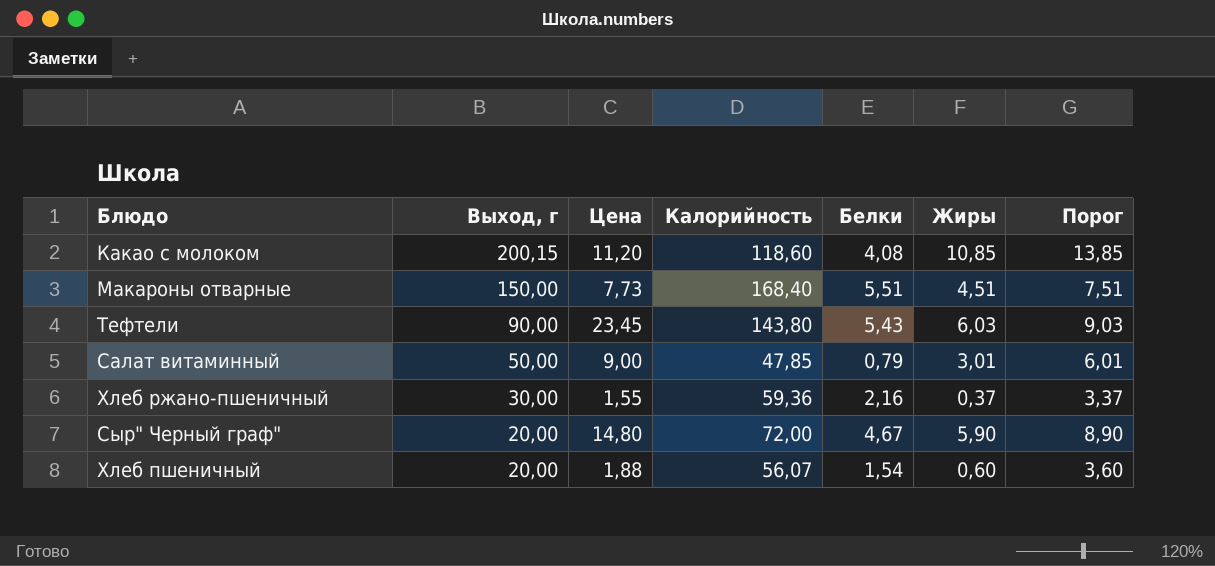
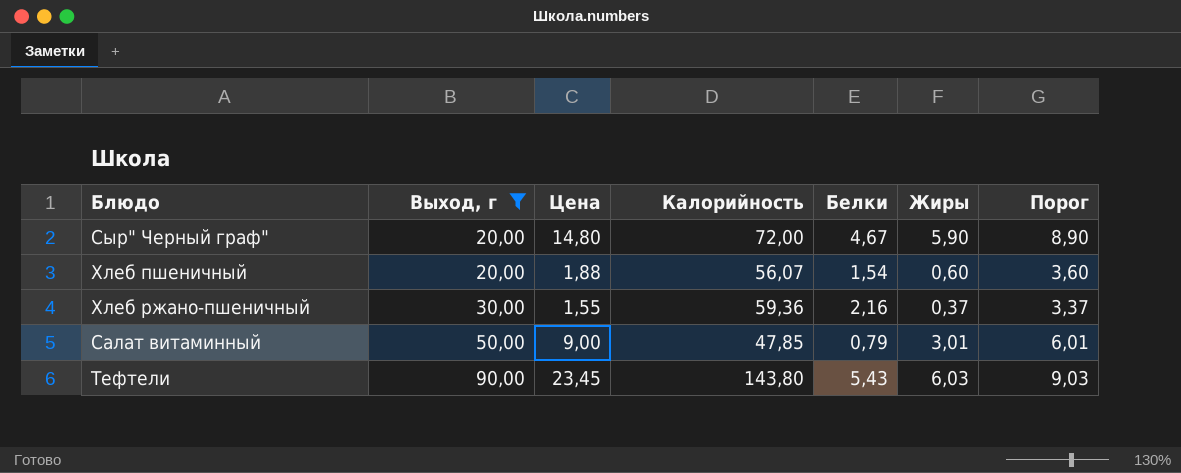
filter: none -> Выход, г <= 90,00
row order: Выход, г descending -> Выход, г ascending

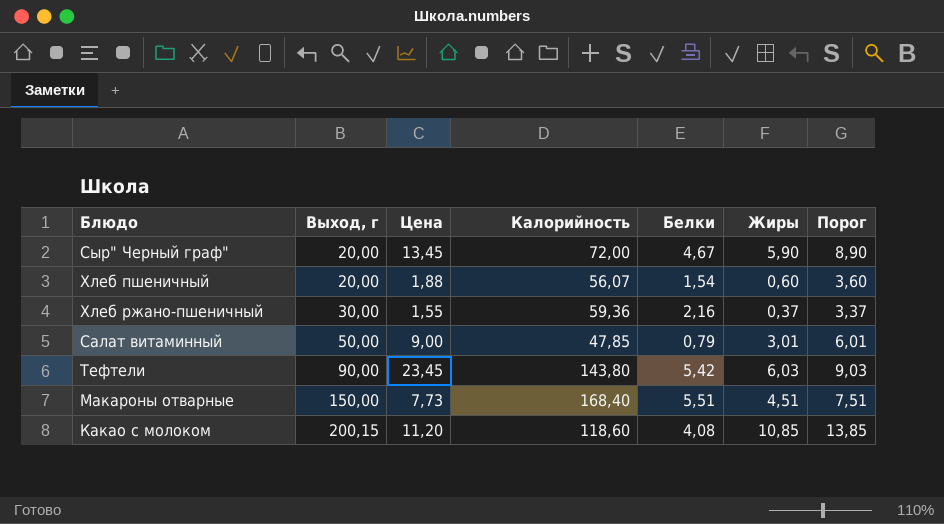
filter: Выход, г <= 90,00 -> none
Сыр" Черный граф" | Цена: 14,80 -> 13,45
Тефтели | Белки: 5,43 -> 5,42

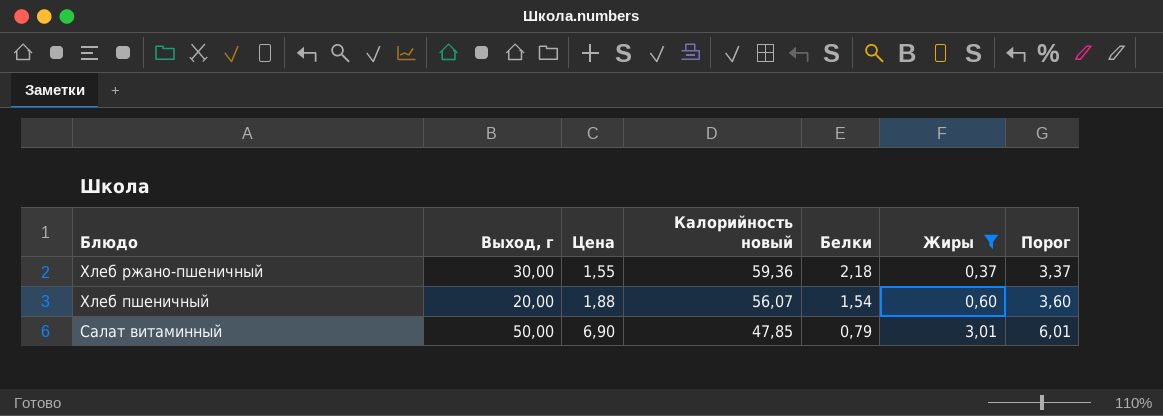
filter: none -> Жиры <= 3,01
row order: Выход, г ascending -> Блюдо descending
column name: Калорийность -> Калорийность новый
Хлеб ржано-пшеничный | Белки: 2,16 -> 2,18
Салат витаминный | Цена: 9,00 -> 6,90

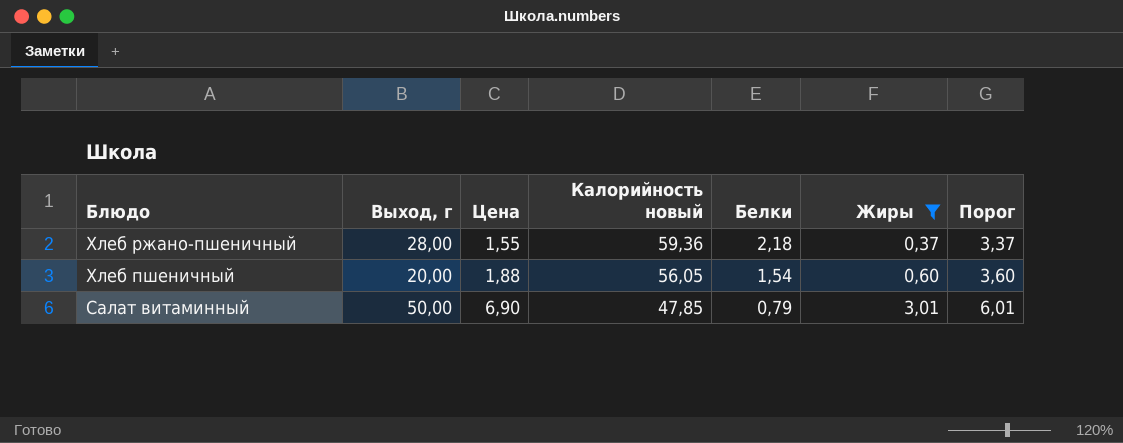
Хлеб ржано-пшеничный | Выход, г: 30,00 -> 28,00
Хлеб пшеничный | Калорийность новый: 56,07 -> 56,05

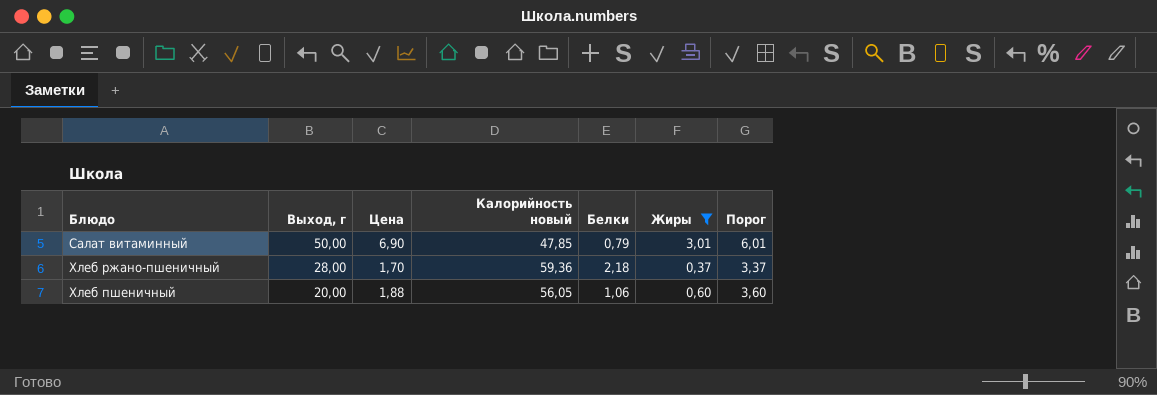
row order: Блюдо descending -> Выход, г descending
Хлеб ржано-пшеничный | Цена: 1,55 -> 1,70
Хлеб пшеничный | Белки: 1,54 -> 1,06

